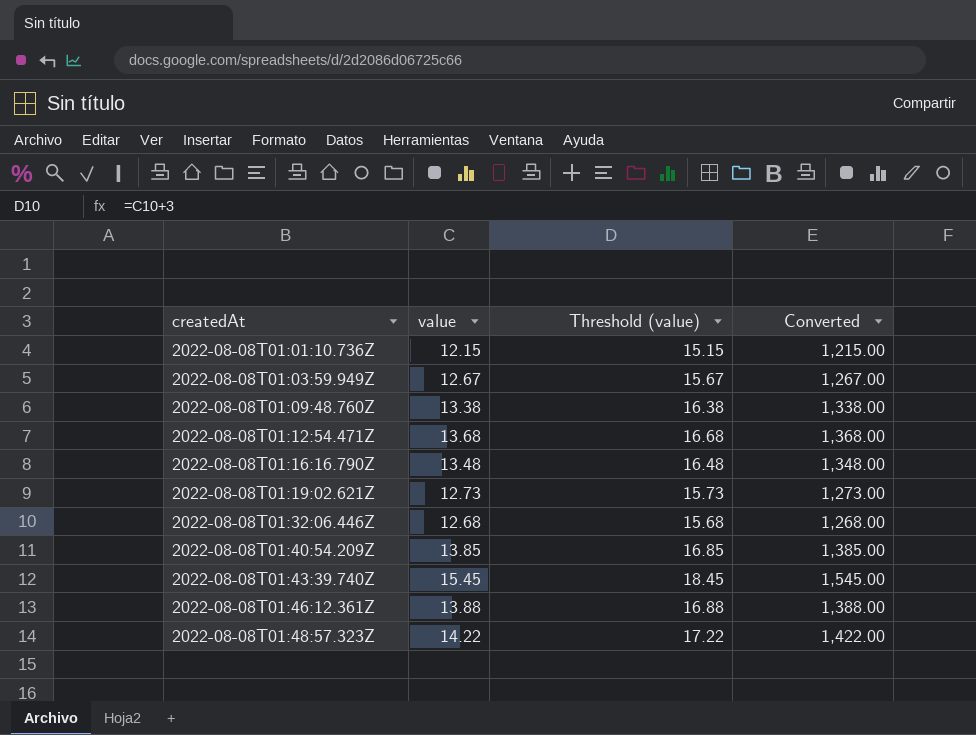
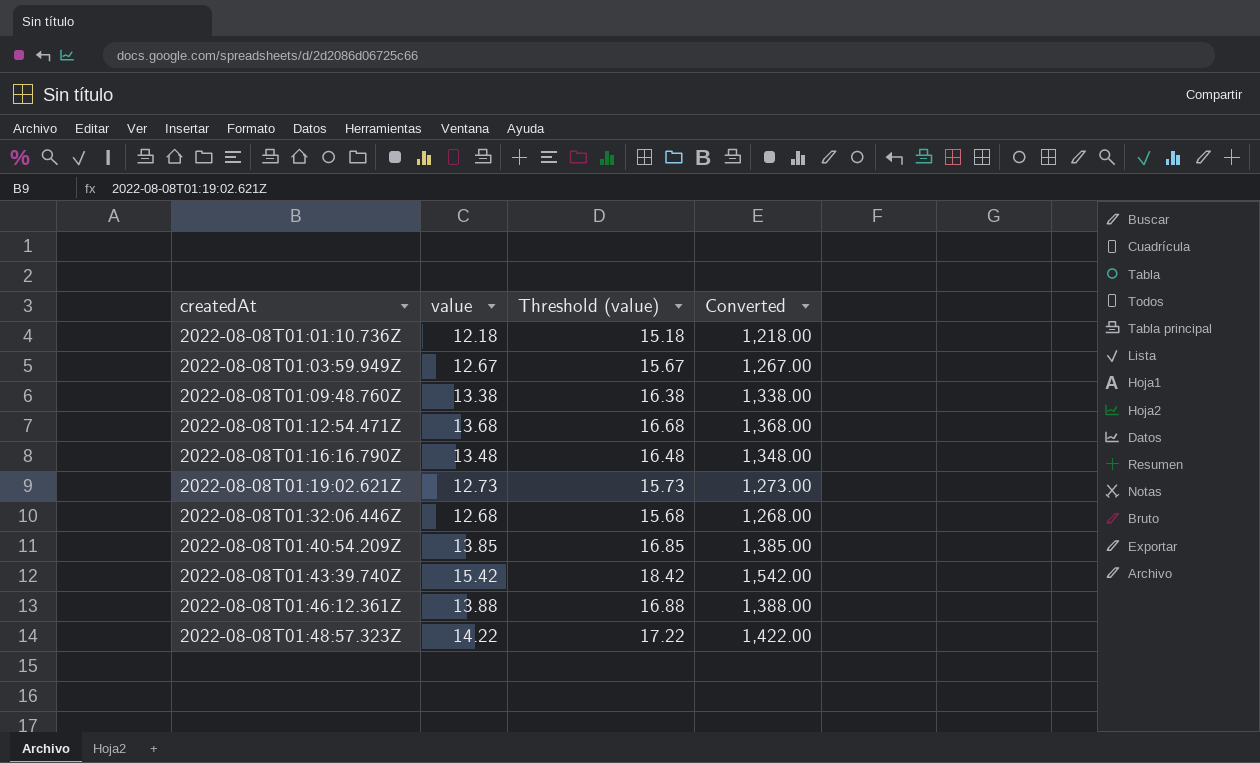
2022-08-08T01:01:10.736Z | value: 12.15 -> 12.18
2022-08-08T01:01:10.736Z | Threshold (value): 15.15 -> 15.18
2022-08-08T01:01:10.736Z | Converted: 1,215.00 -> 1,218.00
2022-08-08T01:43:39.740Z | value: 15.45 -> 15.42
2022-08-08T01:43:39.740Z | Threshold (value): 18.45 -> 18.42
2022-08-08T01:43:39.740Z | Converted: 1,545.00 -> 1,542.00

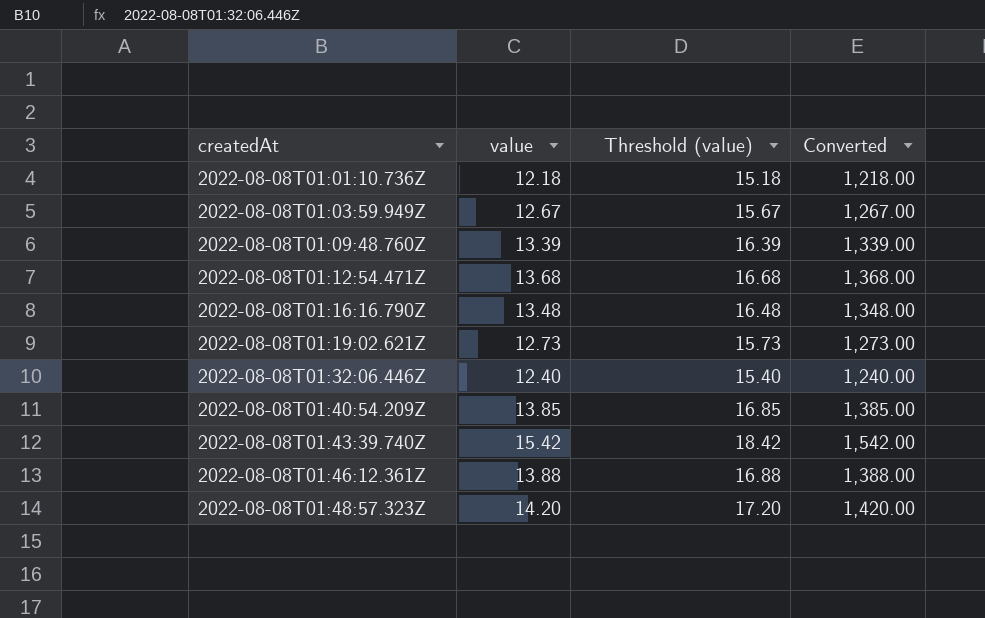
2022-08-08T01:09:48.760Z | value: 13.38 -> 13.39
2022-08-08T01:09:48.760Z | Threshold (value): 16.38 -> 16.39
2022-08-08T01:09:48.760Z | Converted: 1,338.00 -> 1,339.00
2022-08-08T01:32:06.446Z | value: 12.68 -> 12.40
2022-08-08T01:32:06.446Z | Threshold (value): 15.68 -> 15.40
2022-08-08T01:32:06.446Z | Converted: 1,268.00 -> 1,240.00
2022-08-08T01:48:57.323Z | value: 14.22 -> 14.20
2022-08-08T01:48:57.323Z | Threshold (value): 17.22 -> 17.20
2022-08-08T01:48:57.323Z | Converted: 1,422.00 -> 1,420.00

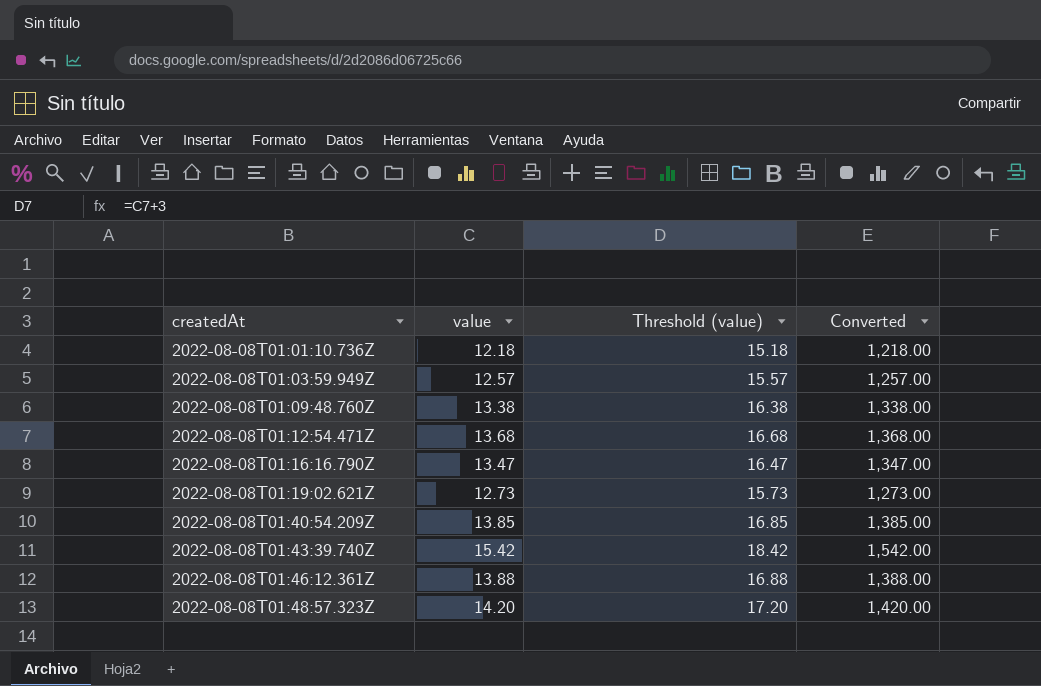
row 2022-08-08T01:32:06.446Z: 12.40 | 15.40 | 1,240.00 -> none
2022-08-08T01:03:59.949Z | value: 12.67 -> 12.57
2022-08-08T01:03:59.949Z | Threshold (value): 15.67 -> 15.57
2022-08-08T01:03:59.949Z | Converted: 1,267.00 -> 1,257.00
2022-08-08T01:09:48.760Z | value: 13.39 -> 13.38
2022-08-08T01:09:48.760Z | Threshold (value): 16.39 -> 16.38
2022-08-08T01:09:48.760Z | Converted: 1,339.00 -> 1,338.00
2022-08-08T01:16:16.790Z | value: 13.48 -> 13.47
2022-08-08T01:16:16.790Z | Threshold (value): 16.48 -> 16.47
2022-08-08T01:16:16.790Z | Converted: 1,348.00 -> 1,347.00

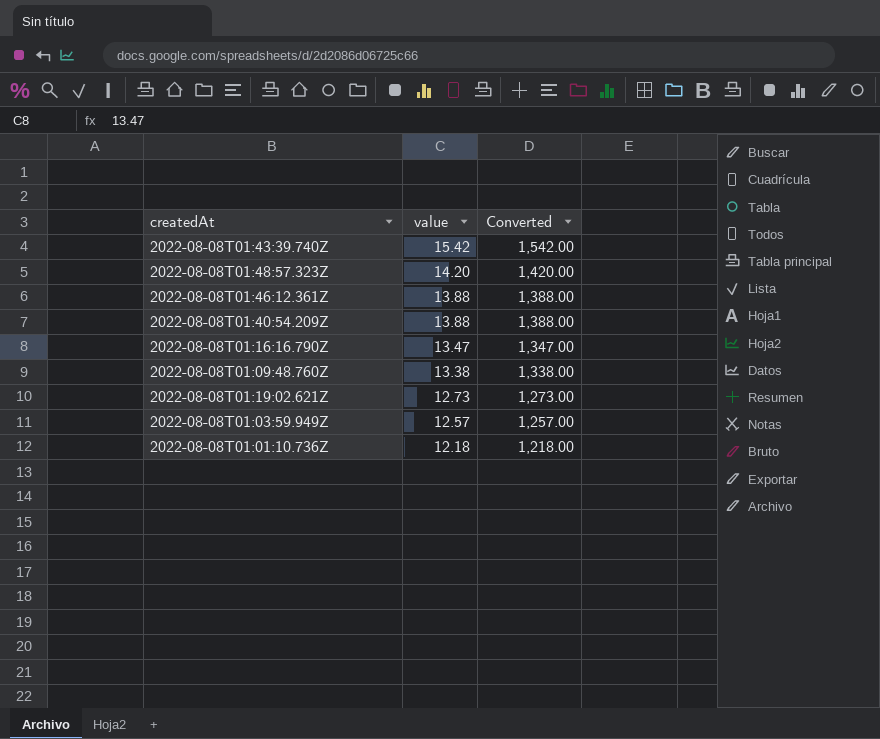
row order: createdAt ascending -> value descending
column Threshold (value) | formula: [value] + 3 -> none
row 2022-08-08T01:12:54.471Z: 13.68 | 16.68 | 1,368.00 -> none
2022-08-08T01:40:54.209Z | value: 13.85 -> 13.88
2022-08-08T01:40:54.209Z | Converted: 1,385.00 -> 1,388.00

